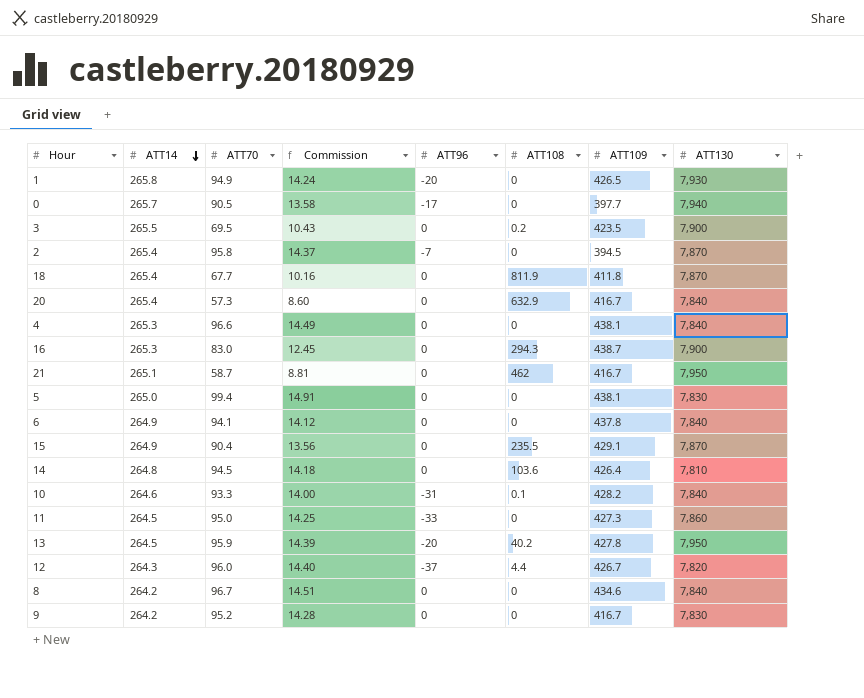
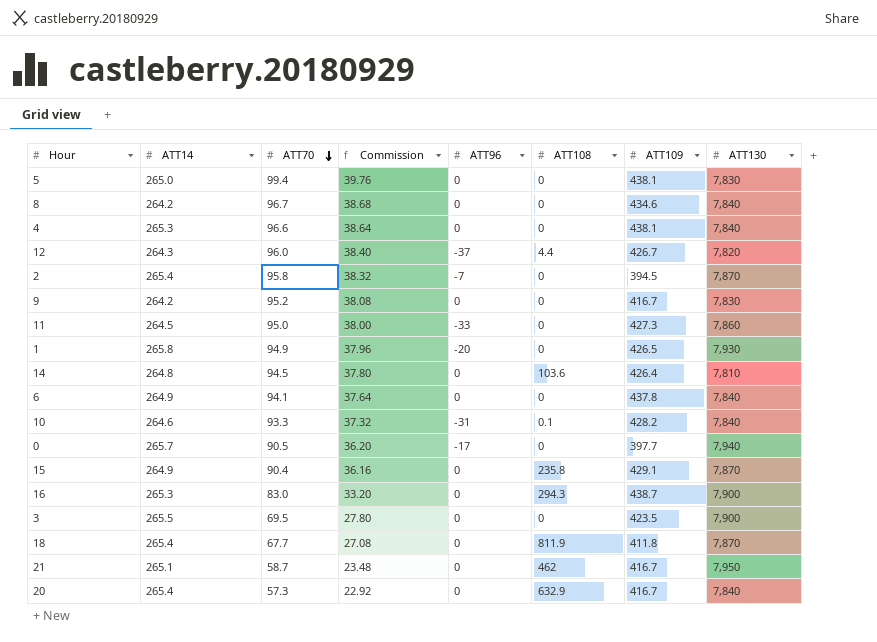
row order: ATT14 descending -> ATT70 descending
column Commission | formula: [ATT70] * 0.15 -> [ATT70] * 0.4
row 13: 264.5 | 95.9 | 14.39 | -20 | 40.2 | 427.8 | 7,950 -> none
15 | ATT108: 235.5 -> 235.8
3 | ATT108: 0.2 -> 0

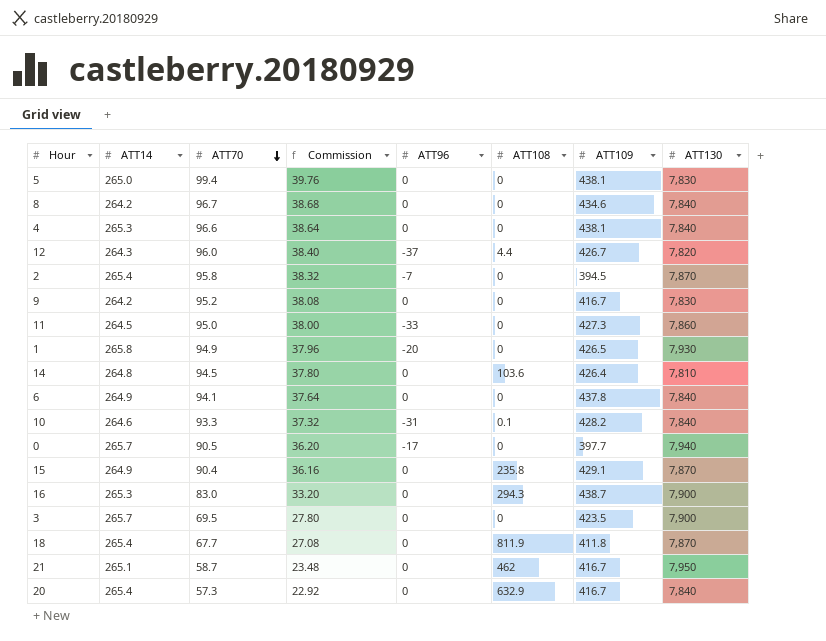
3 | ATT14: 265.5 -> 265.7

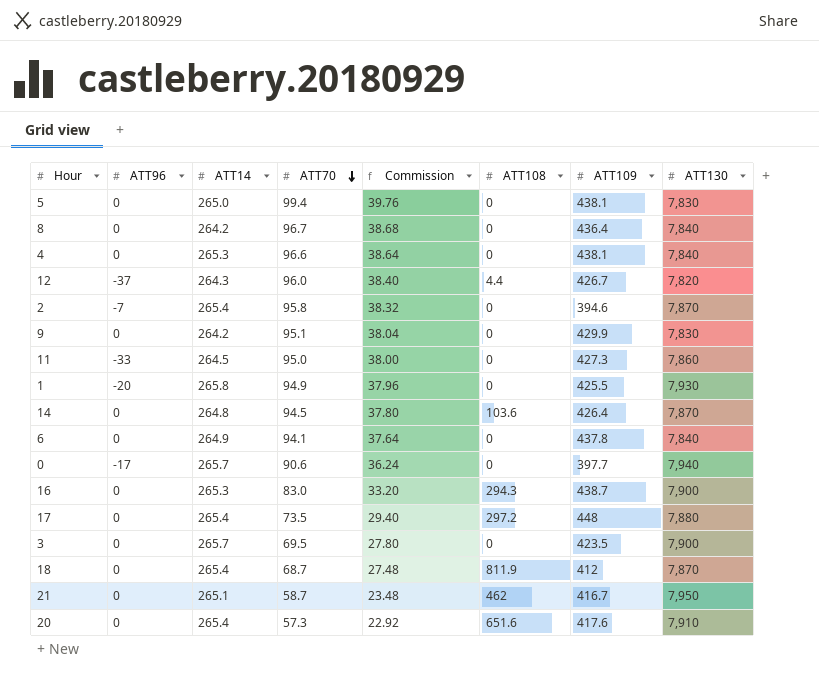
column ATT96 | position: 5 -> 2
row 10: 264.6 | 93.3 | 37.32 | -31 | 0.1 | 428.2 | 7,840 -> none
row 15: 264.9 | 90.4 | 36.16 | 0 | 235.8 | 429.1 | 7,870 -> none
8 | ATT109: 434.6 -> 436.4
2 | ATT109: 394.5 -> 394.6
9 | ATT70: 95.2 -> 95.1
9 | Commission: 38.08 -> 38.04
9 | ATT109: 416.7 -> 429.9
1 | ATT109: 426.5 -> 425.5
14 | ATT130: 7,810 -> 7,870
0 | ATT70: 90.5 -> 90.6
0 | Commission: 36.20 -> 36.24
row 17: none -> 0 | 265.4 | 73.5 | 29.40 | 297.2 | 448 | 7,880
18 | ATT70: 67.7 -> 68.7
18 | Commission: 27.08 -> 27.48
18 | ATT109: 411.8 -> 412
20 | ATT108: 632.9 -> 651.6
20 | ATT109: 416.7 -> 417.6
20 | ATT130: 7,840 -> 7,910

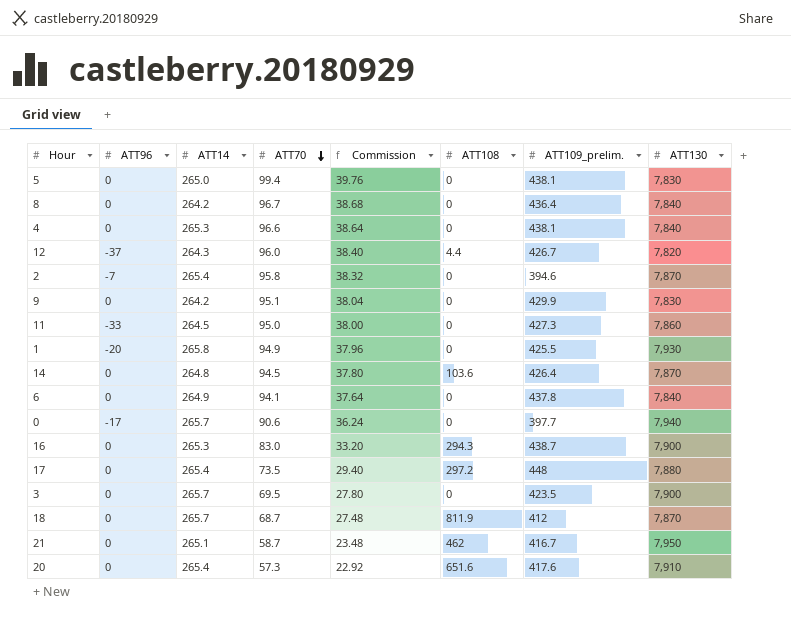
column name: ATT109 -> ATT109_prelim.
18 | ATT14: 265.4 -> 265.7

